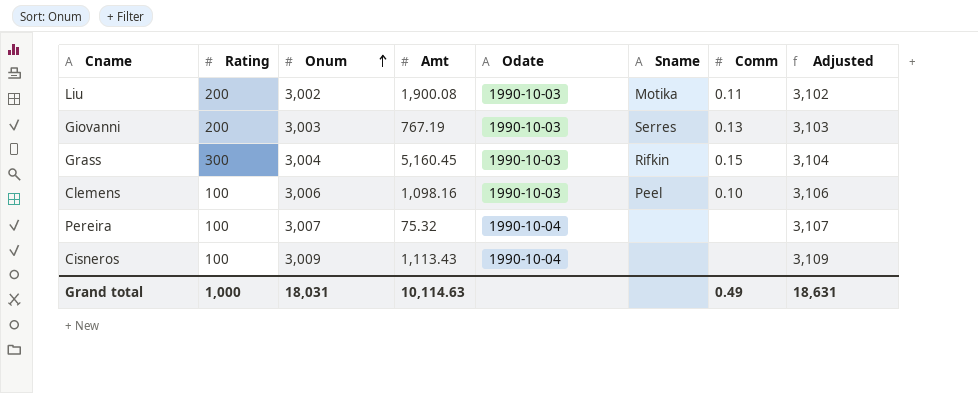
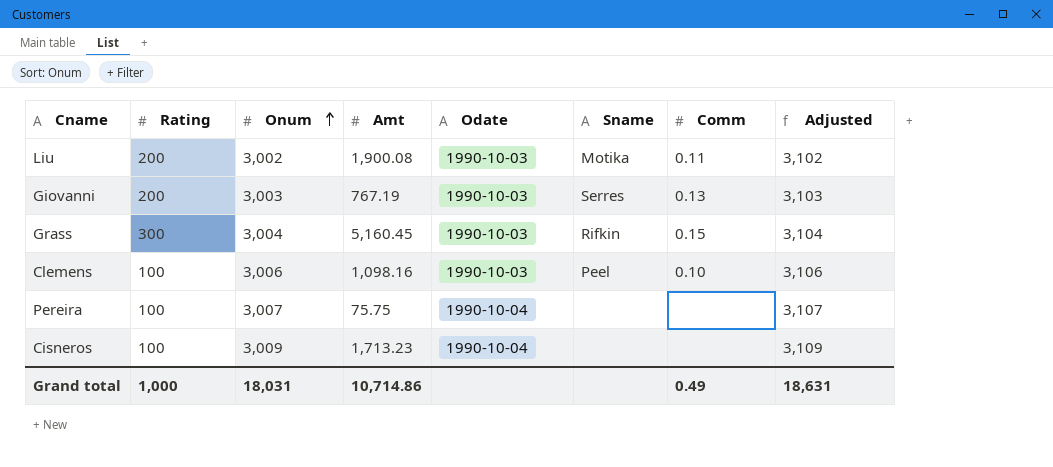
Pereira | Amt: 75.32 -> 75.75
Cisneros | Amt: 1,113.43 -> 1,713.23
Grand total | Amt: 10,114.63 -> 10,714.86

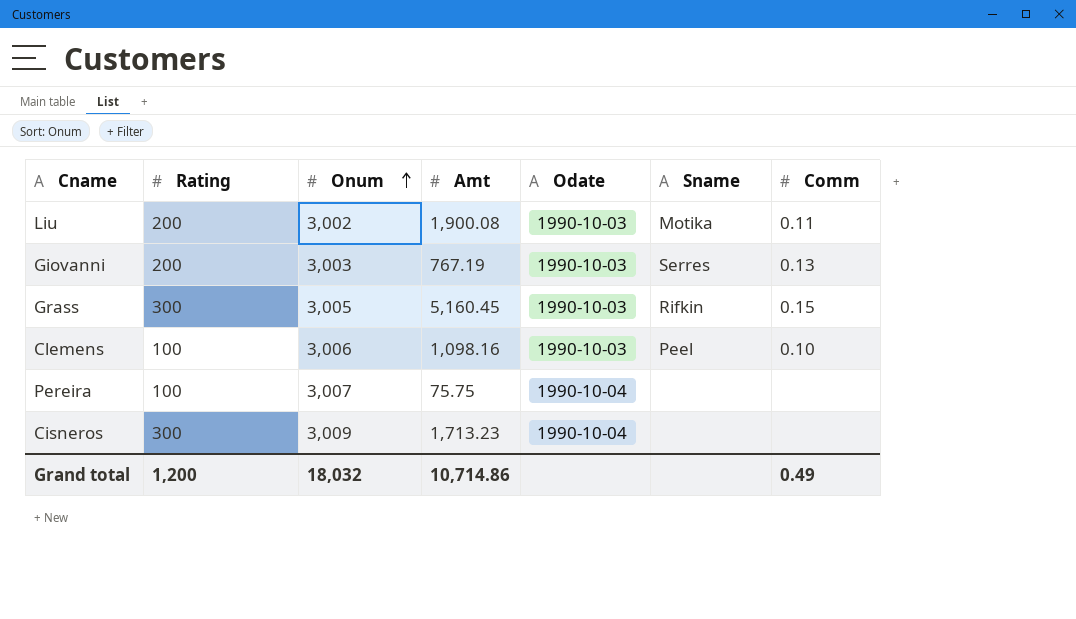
column Adjusted | formula: [Onum] + 100 -> none
Grass | Onum: 3,004 -> 3,005
Cisneros | Rating: 100 -> 300
Grand total | Rating: 1,000 -> 1,200
Grand total | Onum: 18,031 -> 18,032

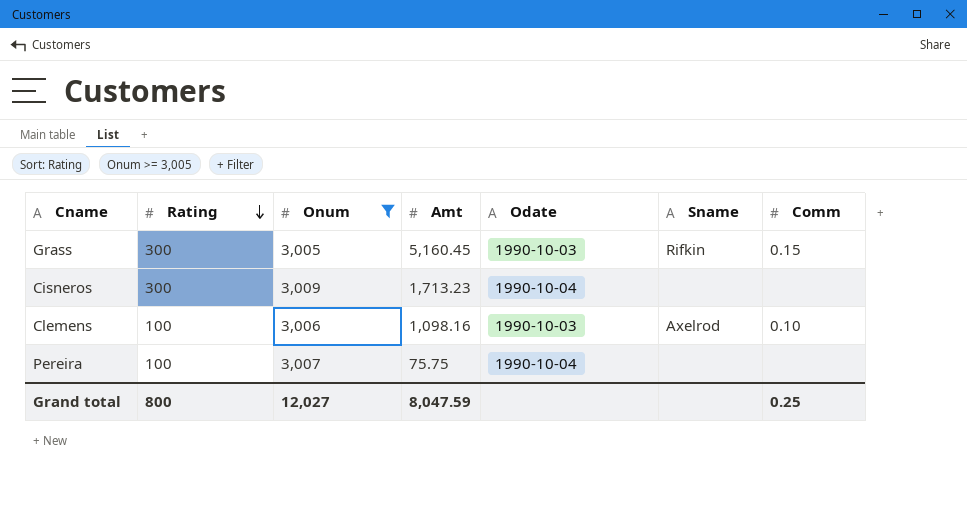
filter: none -> Onum >= 3,005
row order: Onum ascending -> Rating descending
Clemens | Sname: Peel -> Axelrod
Grand total | Rating: 1,200 -> 800
Grand total | Onum: 18,032 -> 12,027
Grand total | Amt: 10,714.86 -> 8,047.59
Grand total | Comm: 0.49 -> 0.25

